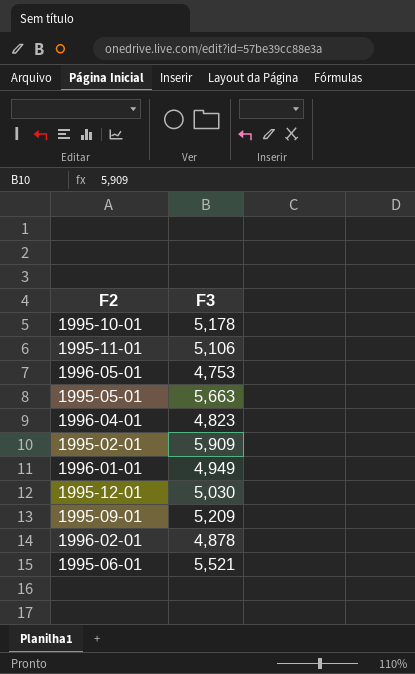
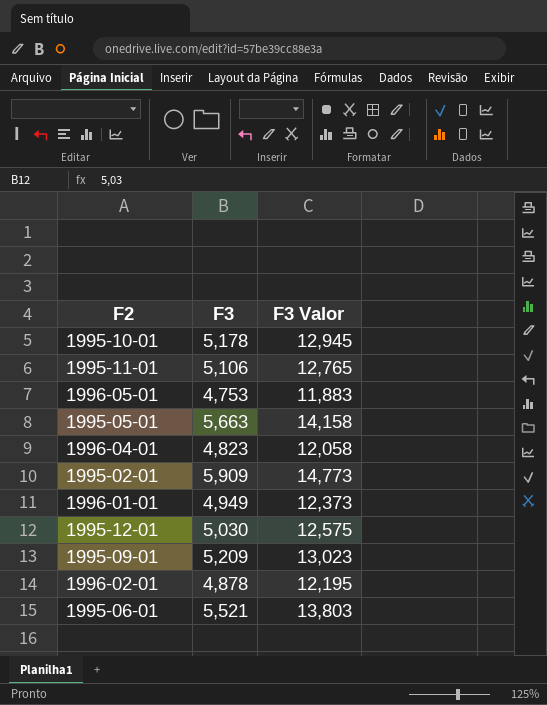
column F3 Valor | formula: none -> [F3] * 2,5

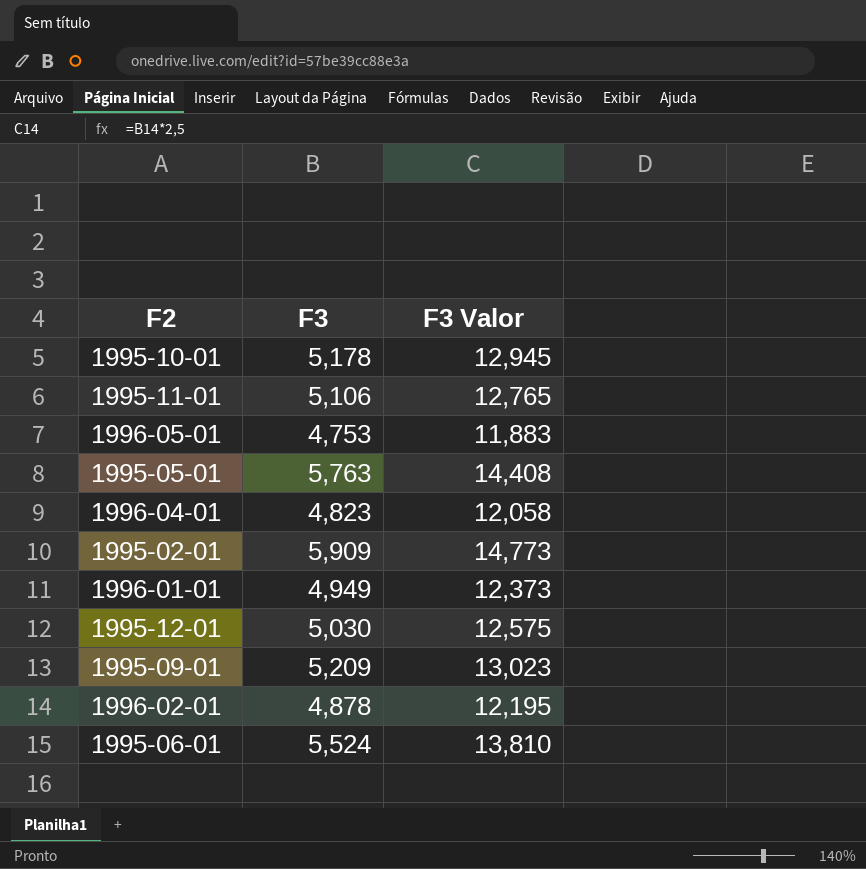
1995-05-01 | F3: 5,663 -> 5,763
1995-05-01 | F3 Valor: 14,158 -> 14,408
1995-06-01 | F3: 5,521 -> 5,524
1995-06-01 | F3 Valor: 13,803 -> 13,810

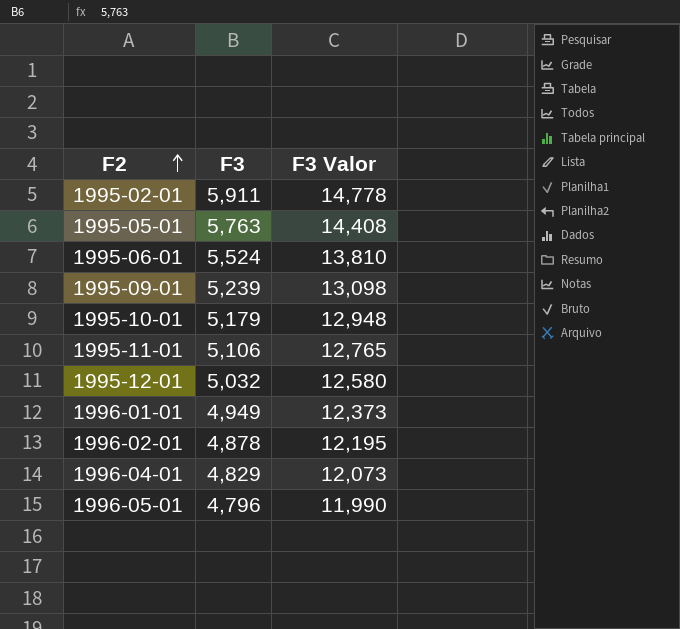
row order: none -> F2 ascending
1995-02-01 | F3: 5,909 -> 5,911
1995-02-01 | F3 Valor: 14,773 -> 14,778
1995-09-01 | F3: 5,209 -> 5,239
1995-09-01 | F3 Valor: 13,023 -> 13,098
1995-10-01 | F3: 5,178 -> 5,179
1995-10-01 | F3 Valor: 12,945 -> 12,948
1995-12-01 | F3: 5,030 -> 5,032
1995-12-01 | F3 Valor: 12,575 -> 12,580
1996-04-01 | F3: 4,823 -> 4,829
1996-04-01 | F3 Valor: 12,058 -> 12,073
1996-05-01 | F3: 4,753 -> 4,796
1996-05-01 | F3 Valor: 11,883 -> 11,990

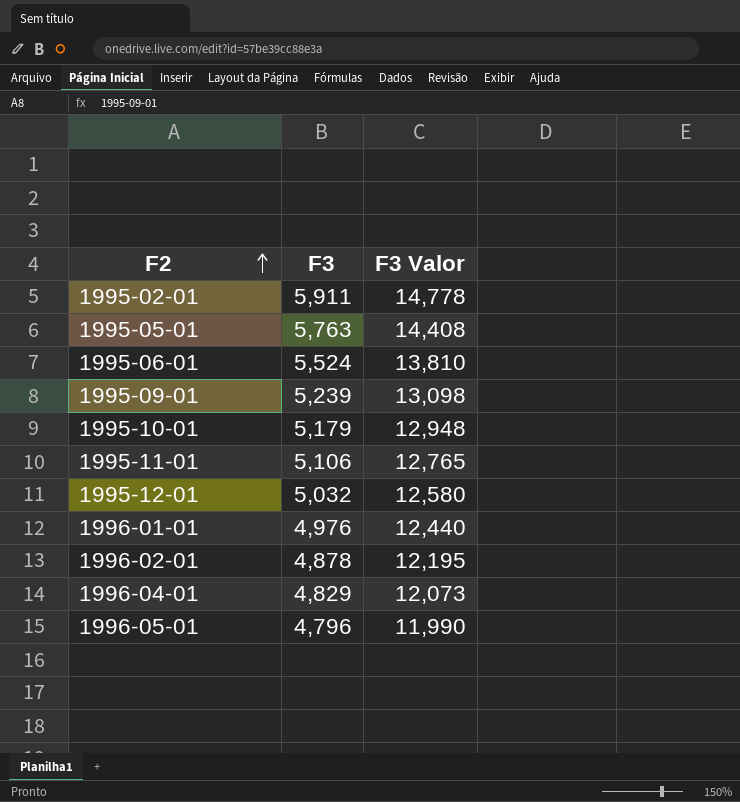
1996-01-01 | F3: 4,949 -> 4,976
1996-01-01 | F3 Valor: 12,373 -> 12,440

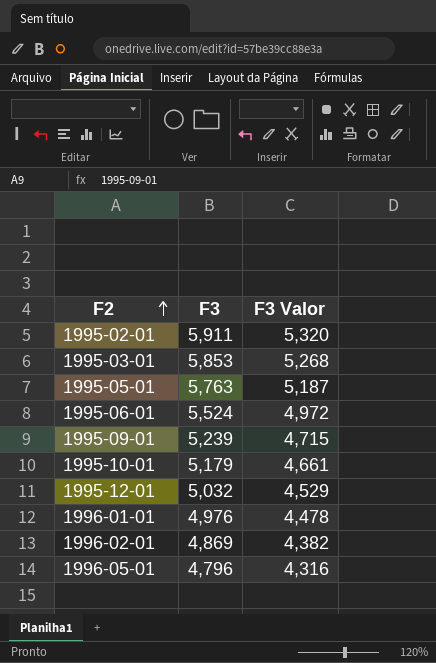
column F3 Valor | formula: [F3] * 2,5 -> [F3] * 0,9
row 1995-11-01: 5,106 | 12,765 -> none
row 1996-04-01: 4,829 | 12,073 -> none
row 1995-03-01: none -> 5,853 | 5,268
1996-02-01 | F3: 4,878 -> 4,869

